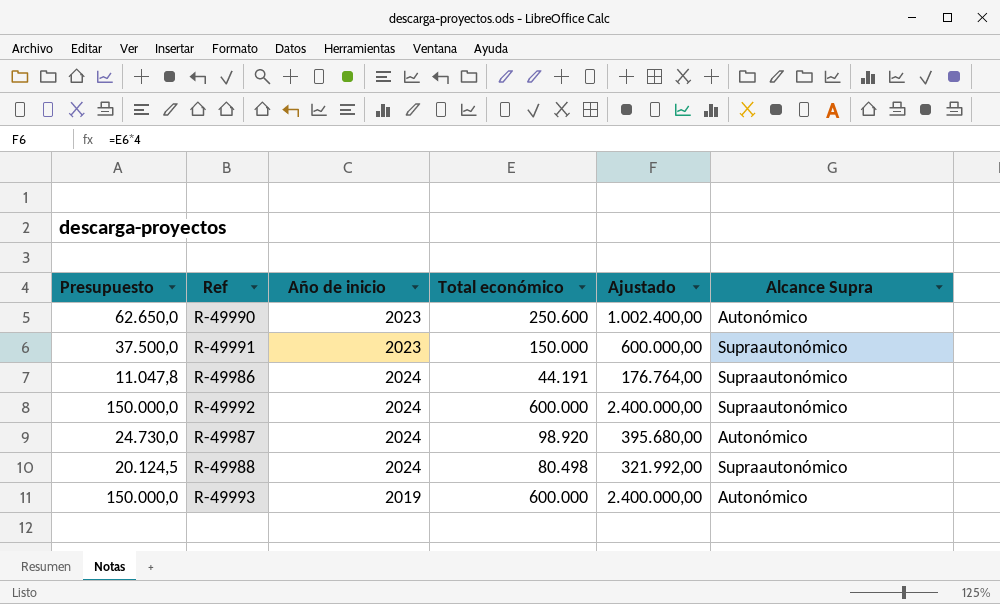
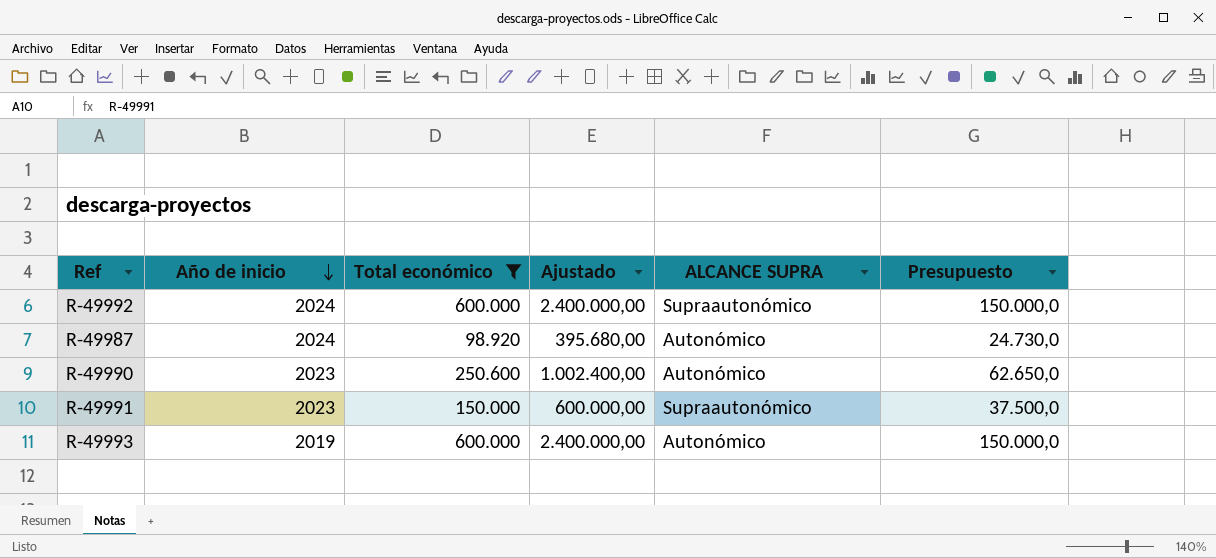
filter: none -> Total económico >= 98.920
row order: none -> Año de inicio descending
column name: Alcance Supra -> ALCANCE SUPRA
column Presupuesto | position: 1 -> 6

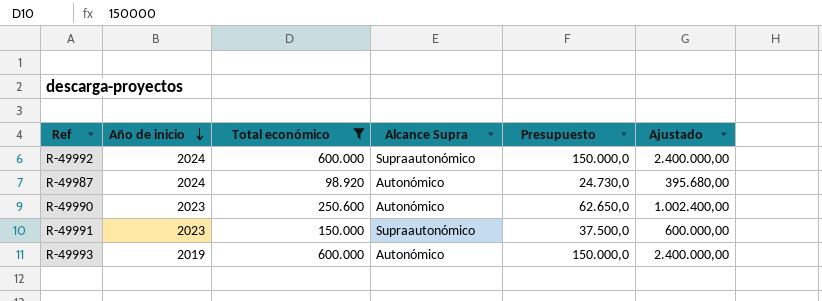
column name: ALCANCE SUPRA -> Alcance Supra
column Ajustado | position: 4 -> 6

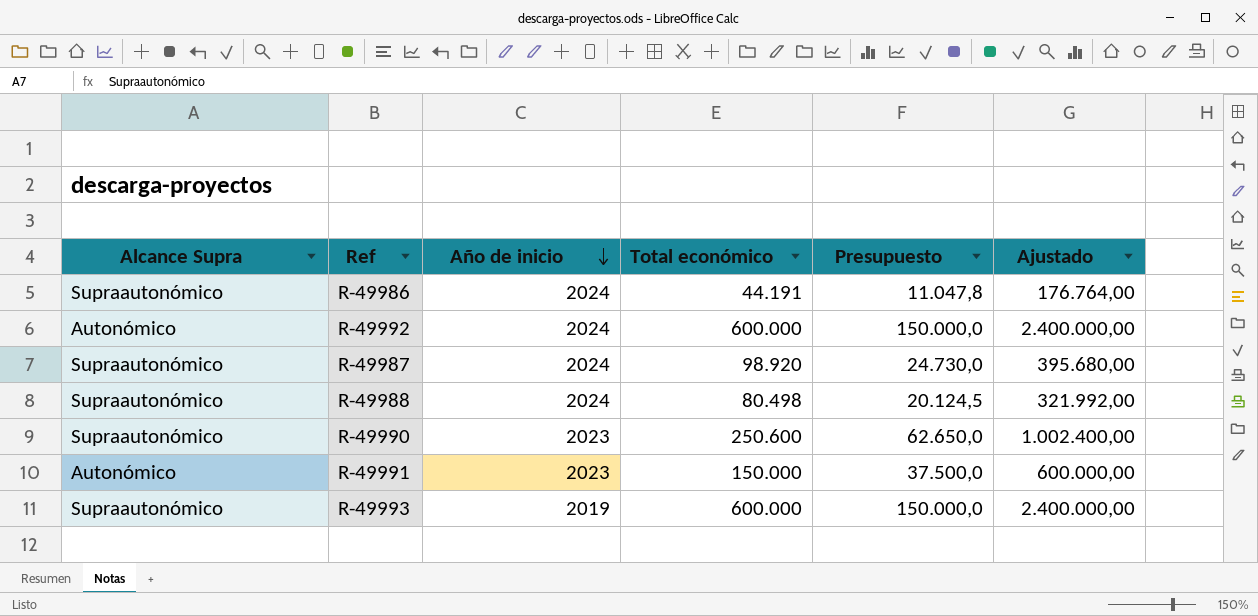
filter: Total económico >= 98.920 -> none
column Alcance Supra | position: 4 -> 1
R-49992 | Alcance Supra: Supraautonómico -> Autonómico
R-49987 | Alcance Supra: Autonómico -> Supraautonómico
R-49990 | Alcance Supra: Autonómico -> Supraautonómico
R-49991 | Alcance Supra: Supraautonómico -> Autonómico
R-49993 | Alcance Supra: Autonómico -> Supraautonómico

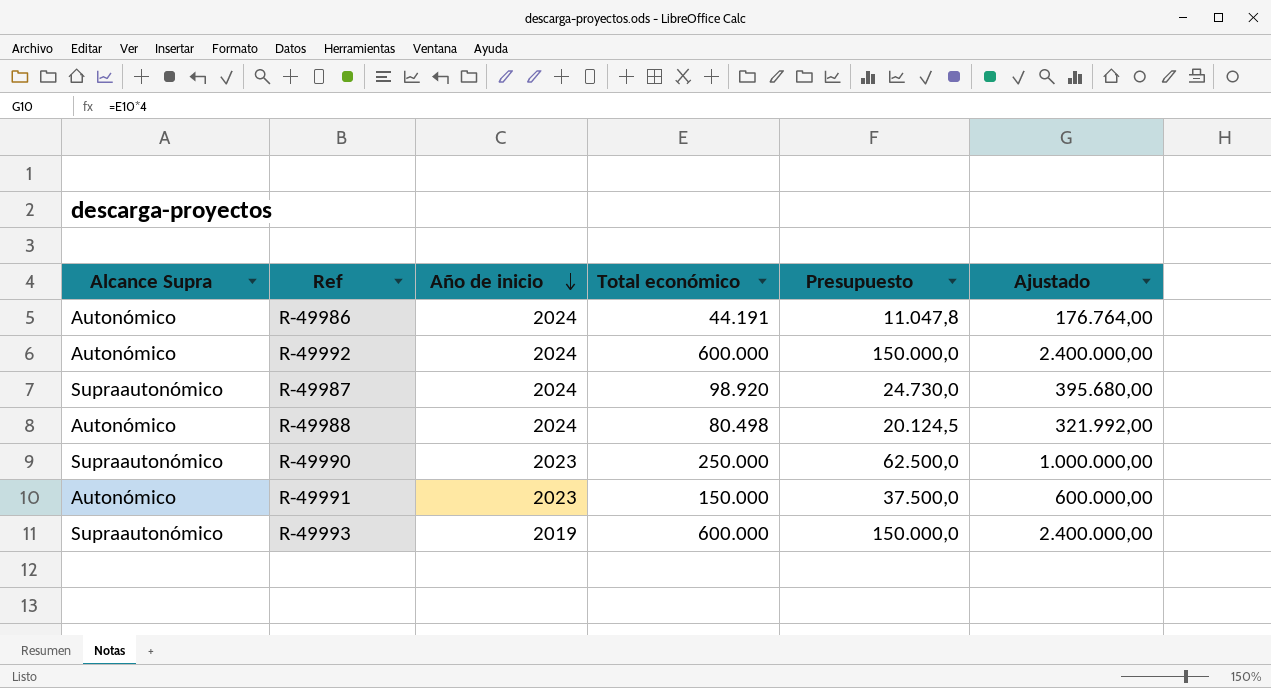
R-49986 | Alcance Supra: Supraautonómico -> Autonómico
R-49988 | Alcance Supra: Supraautonómico -> Autonómico
R-49990 | Total económico: 250.600 -> 250.000
R-49990 | Presupuesto: 62.650,0 -> 62.500,0
R-49990 | Ajustado: 1.002.400,00 -> 1.000.000,00

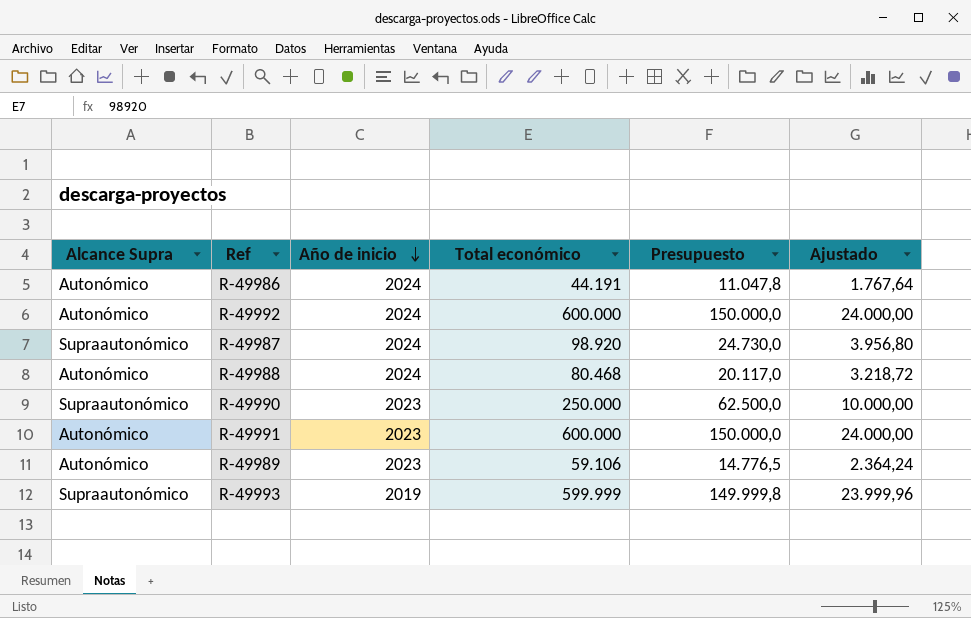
column Ajustado | formula: [Total económico] * 4 -> [Total económico] * 0,04
R-49988 | Total económico: 80.498 -> 80.468
R-49988 | Presupuesto: 20.124,5 -> 20.117,0
R-49991 | Total económico: 150.000 -> 600.000
R-49991 | Presupuesto: 37.500,0 -> 150.000,0
row R-49989: none -> Autonómico | 2023 | 59.106 | 14.776,5 | 2.364,24
R-49993 | Total económico: 600.000 -> 599.999
R-49993 | Presupuesto: 150.000,0 -> 149.999,8

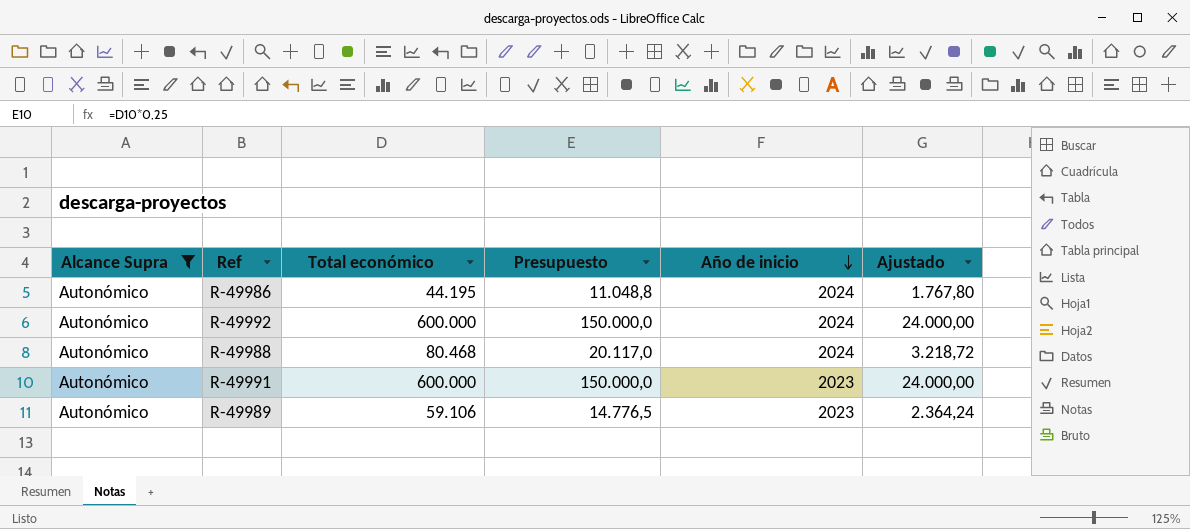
filter: none -> Alcance Supra = Autonómico
column Año de inicio | position: 3 -> 5
R-49986 | Total económico: 44.191 -> 44.195
R-49986 | Presupuesto: 11.047,8 -> 11.048,8
R-49986 | Ajustado: 1.767,64 -> 1.767,80

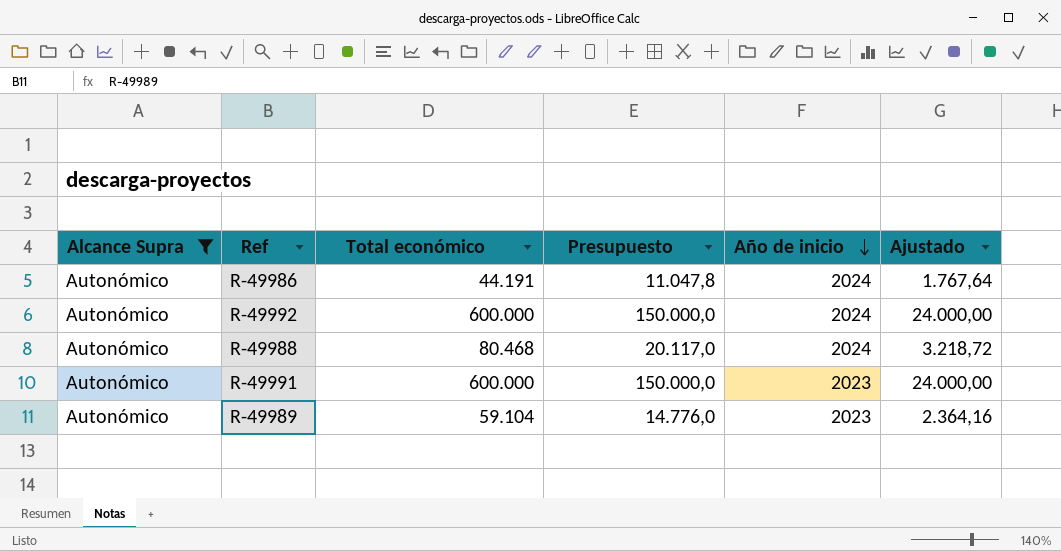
R-49986 | Total económico: 44.195 -> 44.191
R-49986 | Presupuesto: 11.048,8 -> 11.047,8
R-49986 | Ajustado: 1.767,80 -> 1.767,64
R-49989 | Total económico: 59.106 -> 59.104
R-49989 | Presupuesto: 14.776,5 -> 14.776,0
R-49989 | Ajustado: 2.364,24 -> 2.364,16

